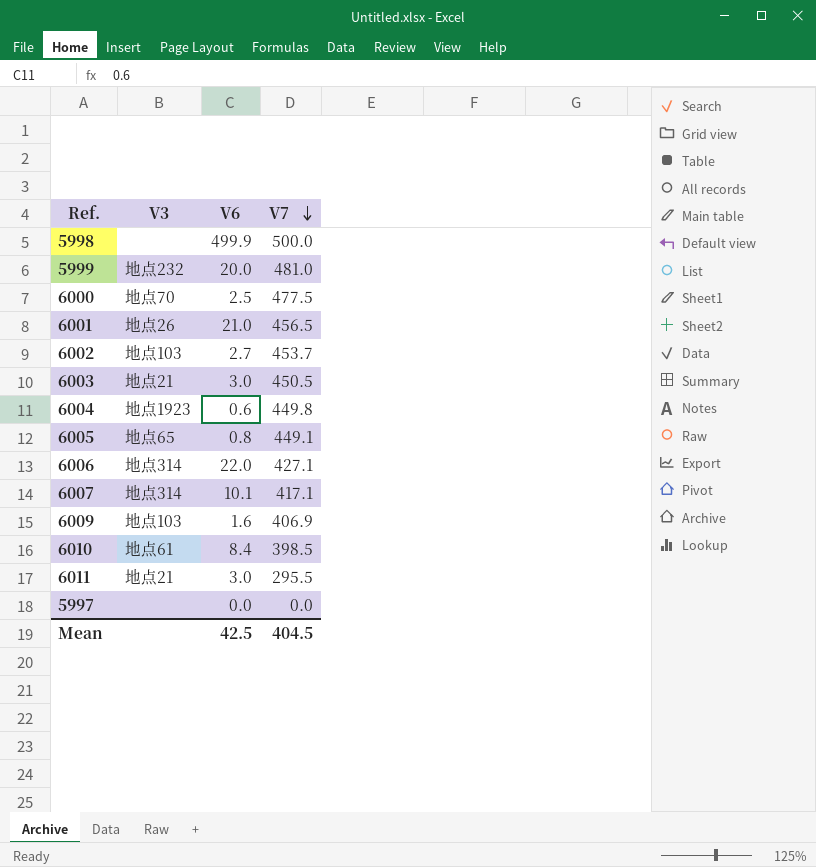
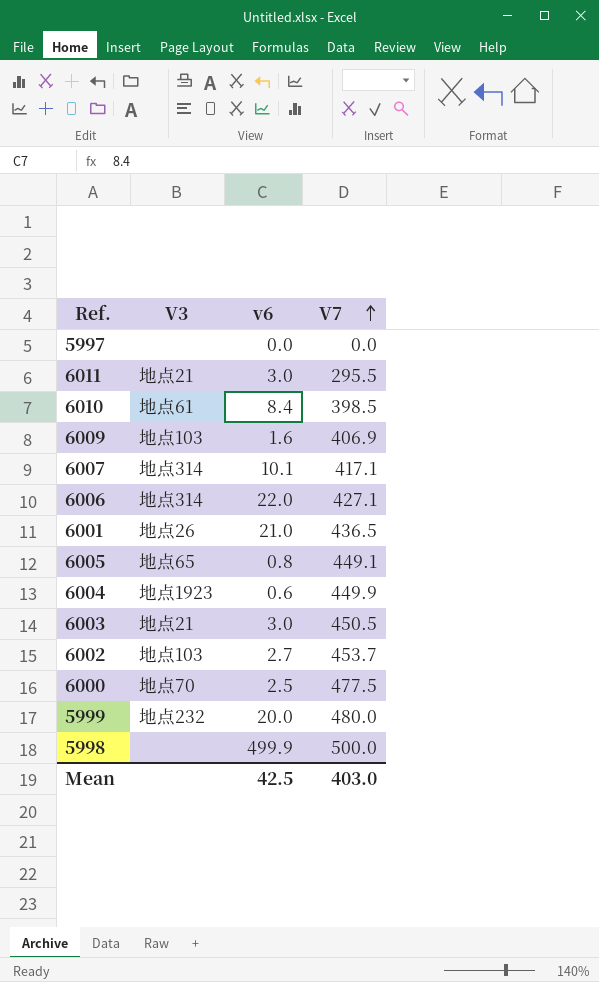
row order: V7 descending -> V7 ascending
column name: V6 -> v6
6001 | V7: 456.5 -> 436.5
6004 | V7: 449.8 -> 449.9
5999 | V7: 481.0 -> 480.0
Mean | V7: 404.5 -> 403.0

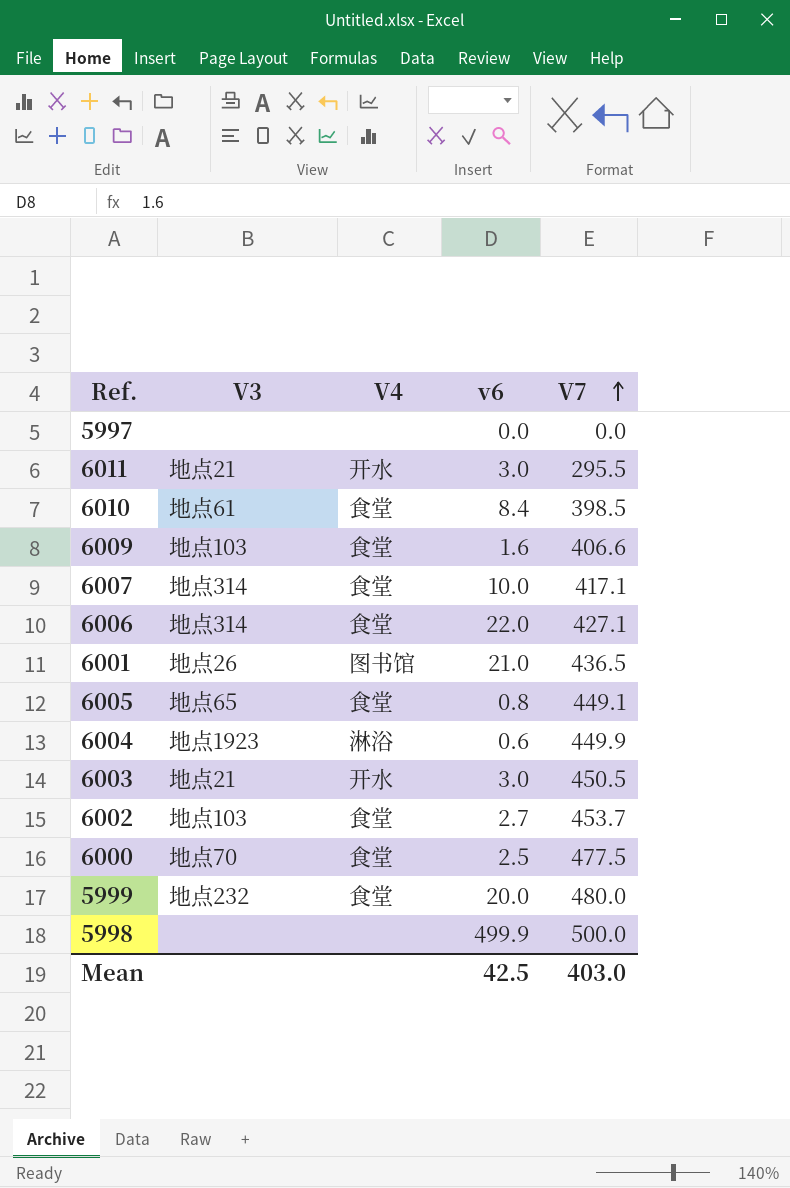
column V4 | position: none -> 3
6009 | V7: 406.9 -> 406.6
6007 | v6: 10.1 -> 10.0

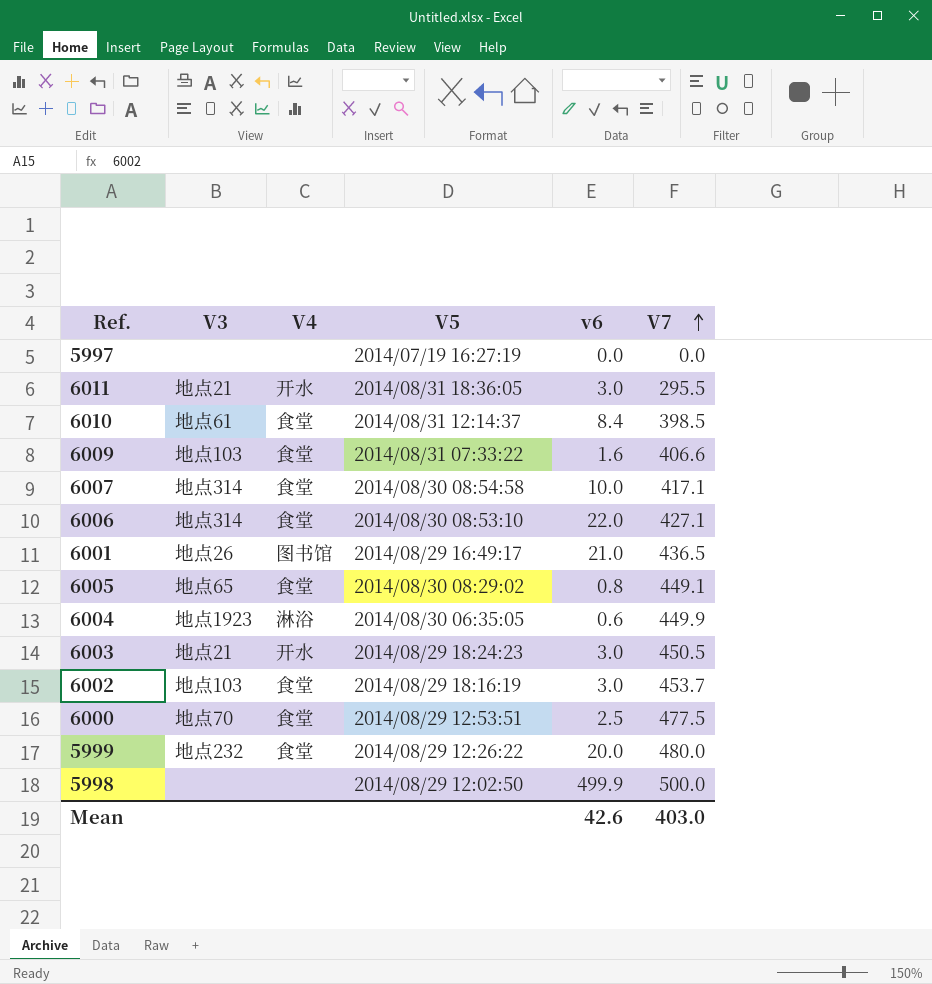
column V5 | position: none -> 4
6002 | v6: 2.7 -> 3.0
Mean | v6: 42.5 -> 42.6

